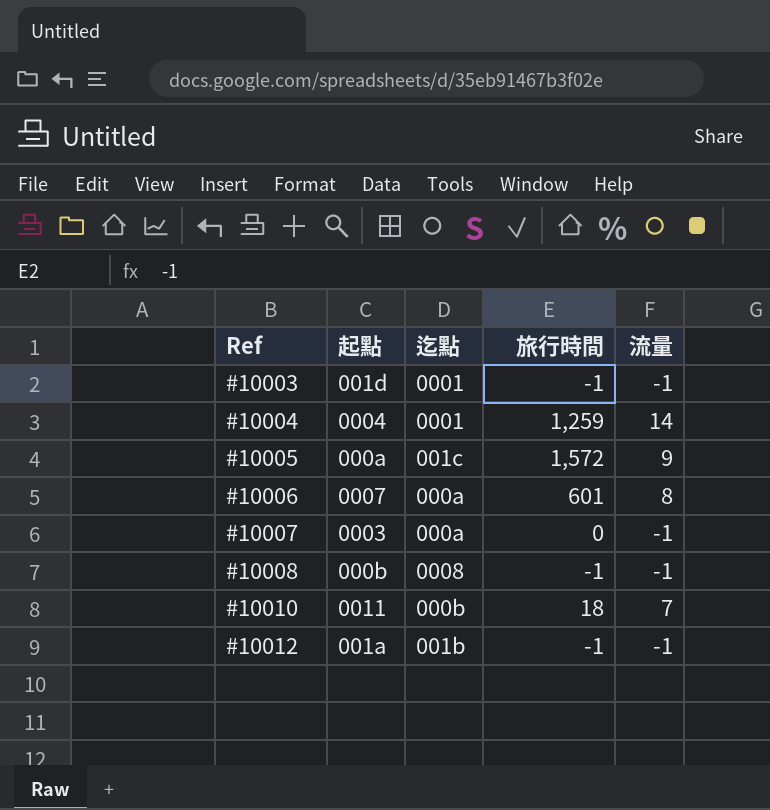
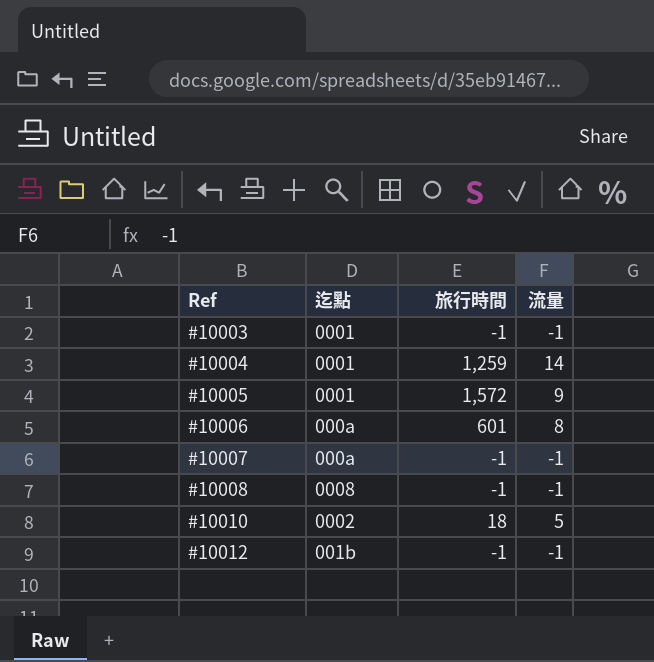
column 起點 | position: 2 -> none
#10005 | 迄點: 001c -> 0001
#10007 | 旅行時間: 0 -> -1
#10010 | 迄點: 000b -> 0002
#10010 | 流量: 7 -> 5

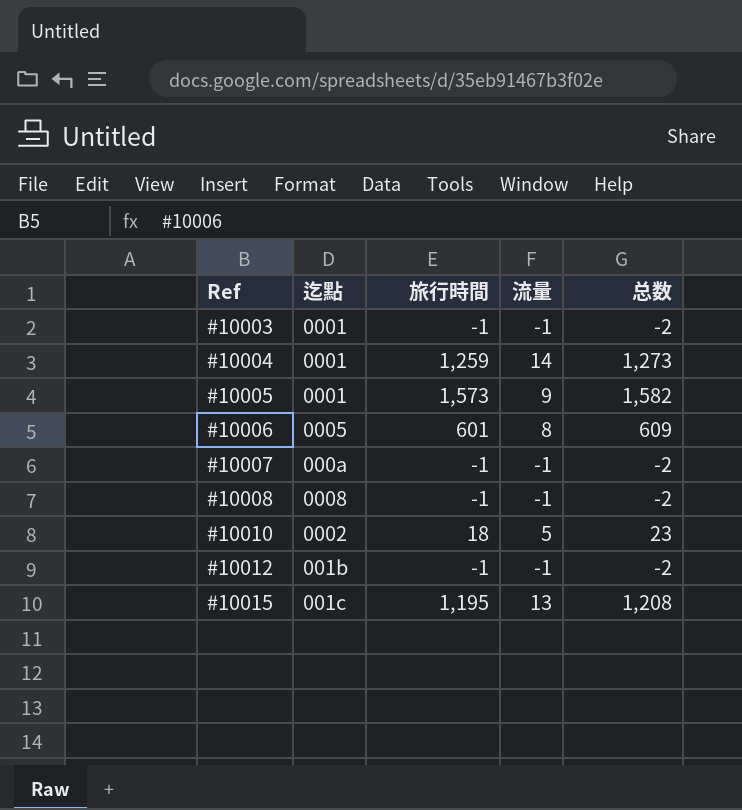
column 总数 | formula: none -> [旅行時間] + [流量]
#10005 | 旅行時間: 1,572 -> 1,573
#10006 | 迄點: 000a -> 0005
row #10015: none -> 001c | 1,195 | 13 | 1,208

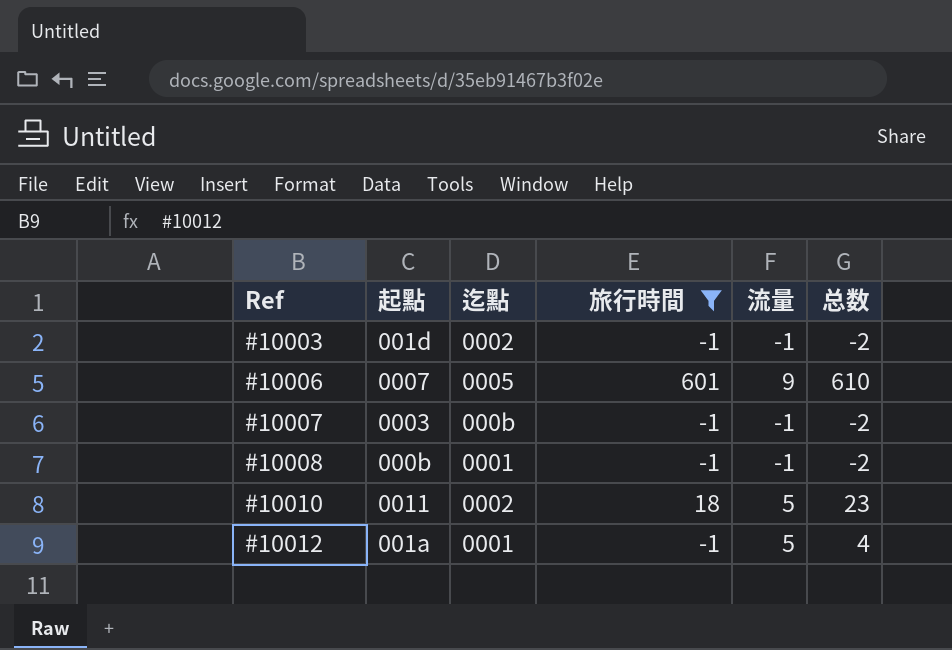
filter: none -> 旅行時間 <= 601
column 起點 | position: none -> 2
#10003 | 迄點: 0001 -> 0002
#10006 | 流量: 8 -> 9
#10006 | 总数: 609 -> 610
#10007 | 迄點: 000a -> 000b
#10008 | 迄點: 0008 -> 0001
#10012 | 迄點: 001b -> 0001
#10012 | 流量: -1 -> 5
#10012 | 总数: -2 -> 4

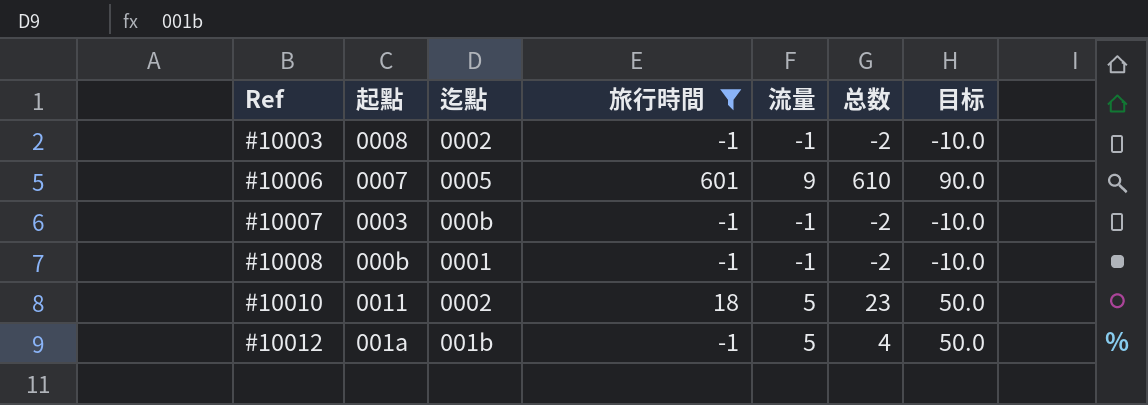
column 目标 | formula: none -> [流量] * 10
#10003 | 起點: 001d -> 0008
#10012 | 迄點: 0001 -> 001b

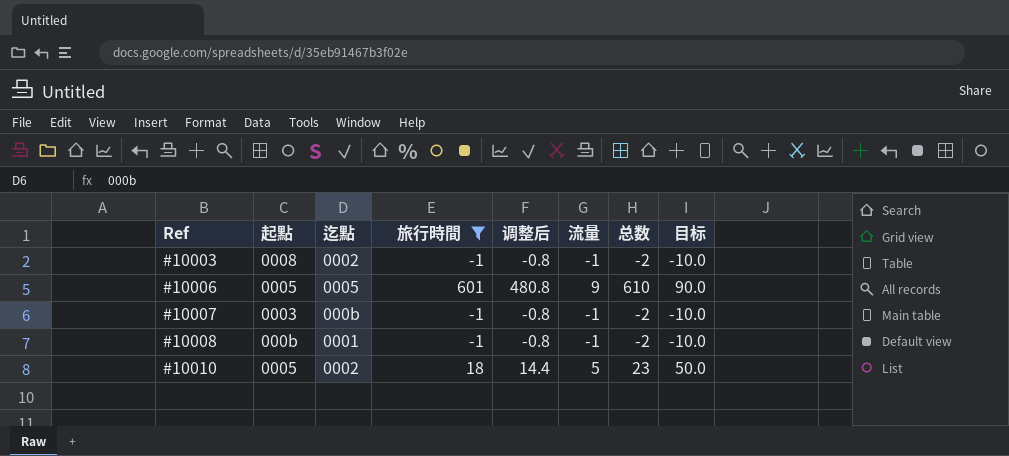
column 调整后 | formula: none -> [旅行時間] * 0.8
row #10012: 001a | 001b | -1 | 5 | 4 | 50.0 -> none
#10006 | 起點: 0007 -> 0005
#10010 | 起點: 0011 -> 0005

